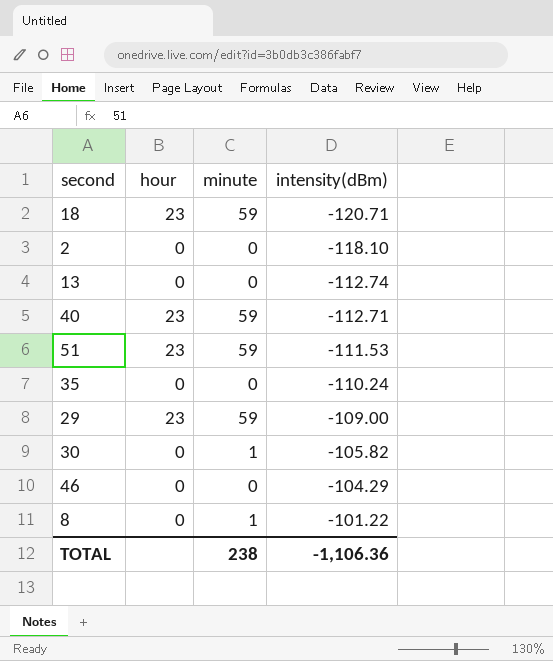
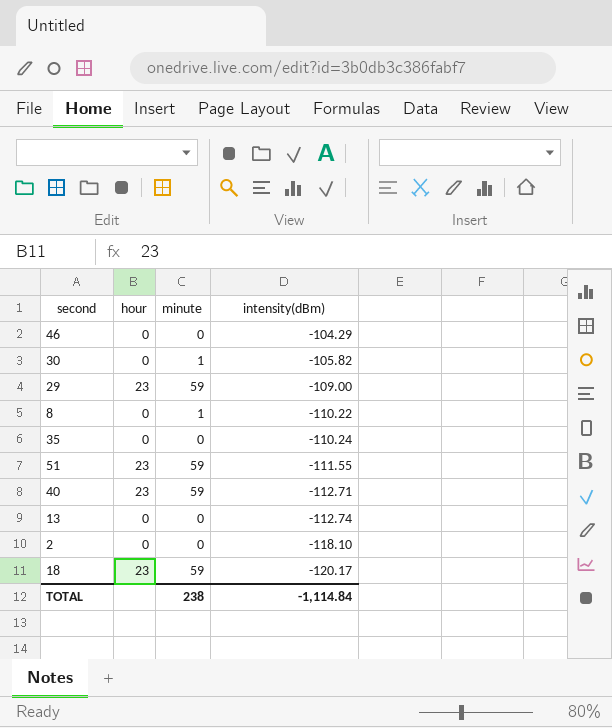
row order: intensity(dBm) ascending -> intensity(dBm) descending
8 | intensity(dBm): -101.22 -> -110.22
51 | intensity(dBm): -111.53 -> -111.55
18 | intensity(dBm): -120.71 -> -120.17
TOTAL | intensity(dBm): -1,106.36 -> -1,114.84

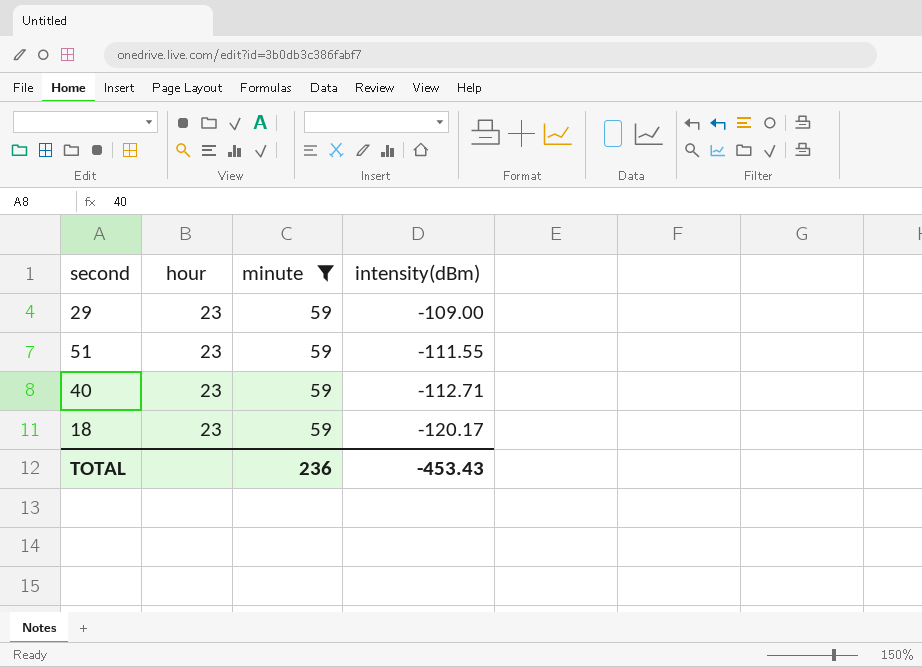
filter: none -> minute = 59
TOTAL | minute: 238 -> 236
TOTAL | intensity(dBm): -1,114.84 -> -453.43

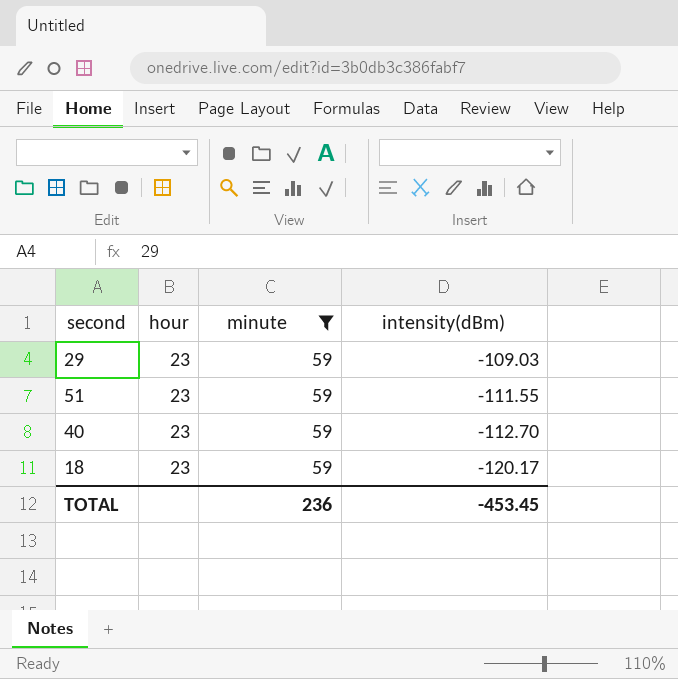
29 | intensity(dBm): -109.00 -> -109.03
40 | intensity(dBm): -112.71 -> -112.70
TOTAL | intensity(dBm): -453.43 -> -453.45

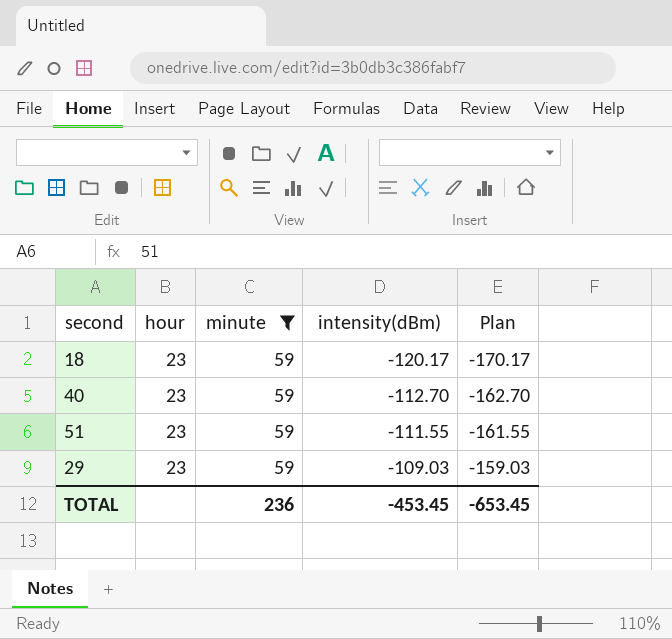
row order: intensity(dBm) descending -> intensity(dBm) ascending
column Plan | formula: none -> [intensity(dBm)] - 50

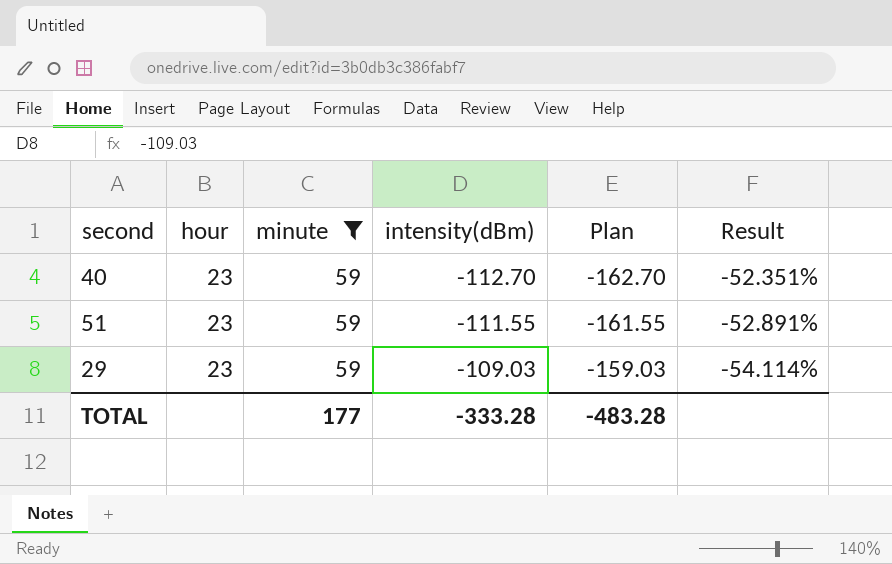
column Result | formula: none -> [minute] / [intensity(dBm)]
row 18: 23 | 59 | -120.17 | -170.17 -> none
TOTAL | minute: 236 -> 177
TOTAL | intensity(dBm): -453.45 -> -333.28
TOTAL | Plan: -653.45 -> -483.28

